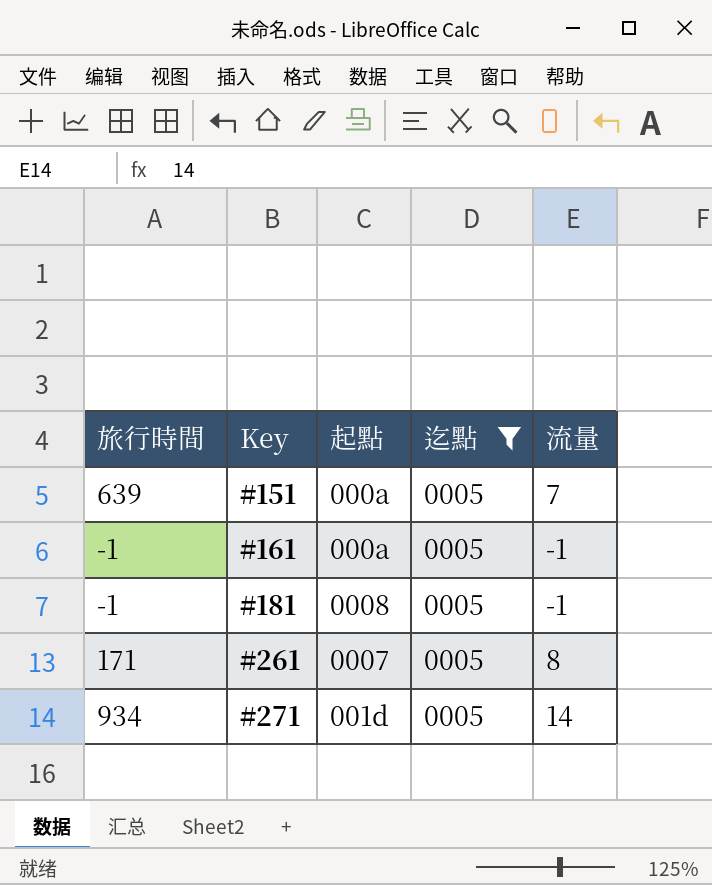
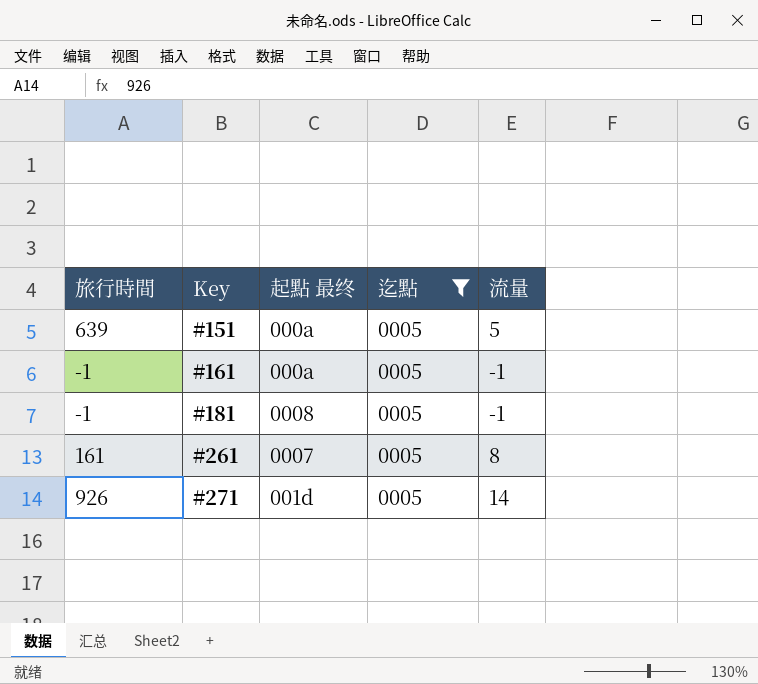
column name: 起點 -> 起點 最终
#151 | 流量: 7 -> 5
#261 | 旅行時間: 171 -> 161
#271 | 旅行時間: 934 -> 926

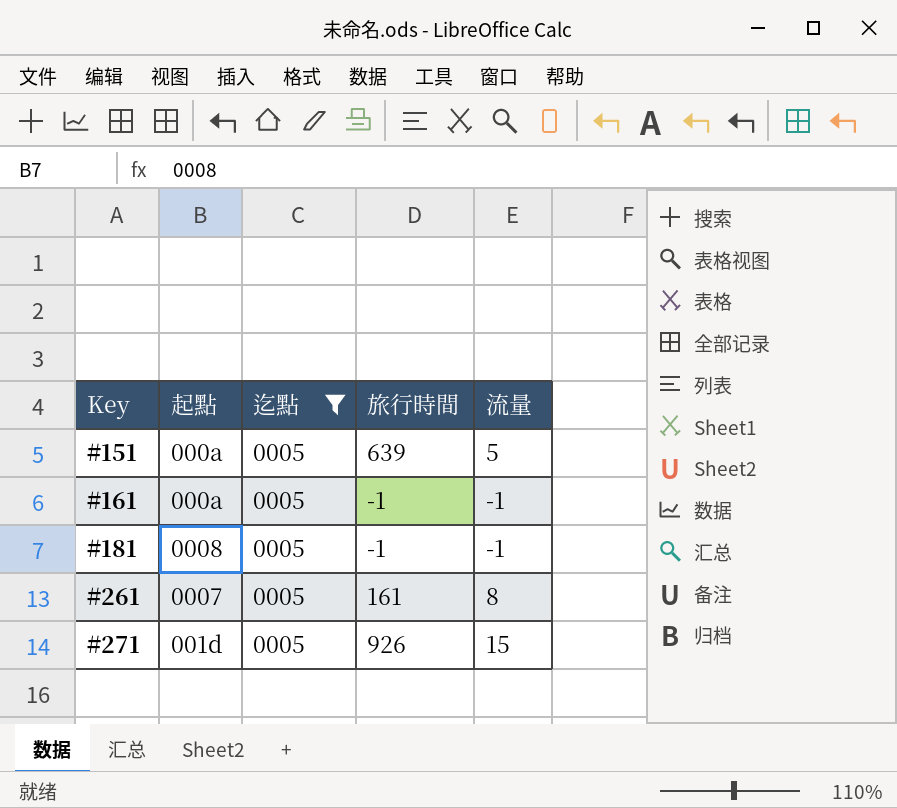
column name: 起點 最终 -> 起點
column 旅行時間 | position: 1 -> 4
#271 | 流量: 14 -> 15

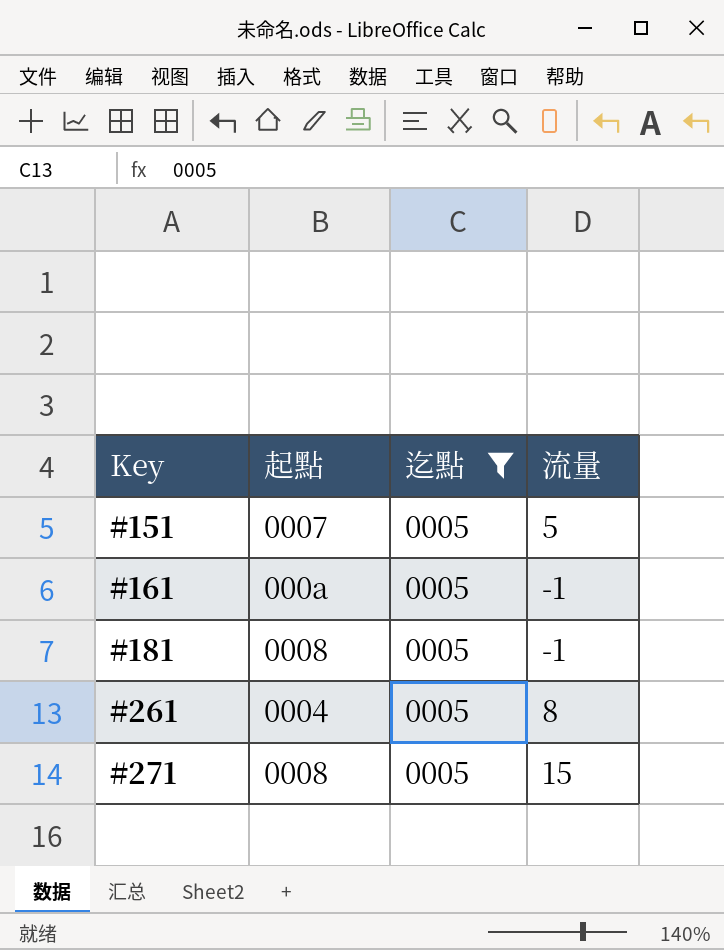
column 旅行時間 | position: 4 -> none
#151 | 起點: 000a -> 0007
#261 | 起點: 0007 -> 0004
#271 | 起點: 001d -> 0008

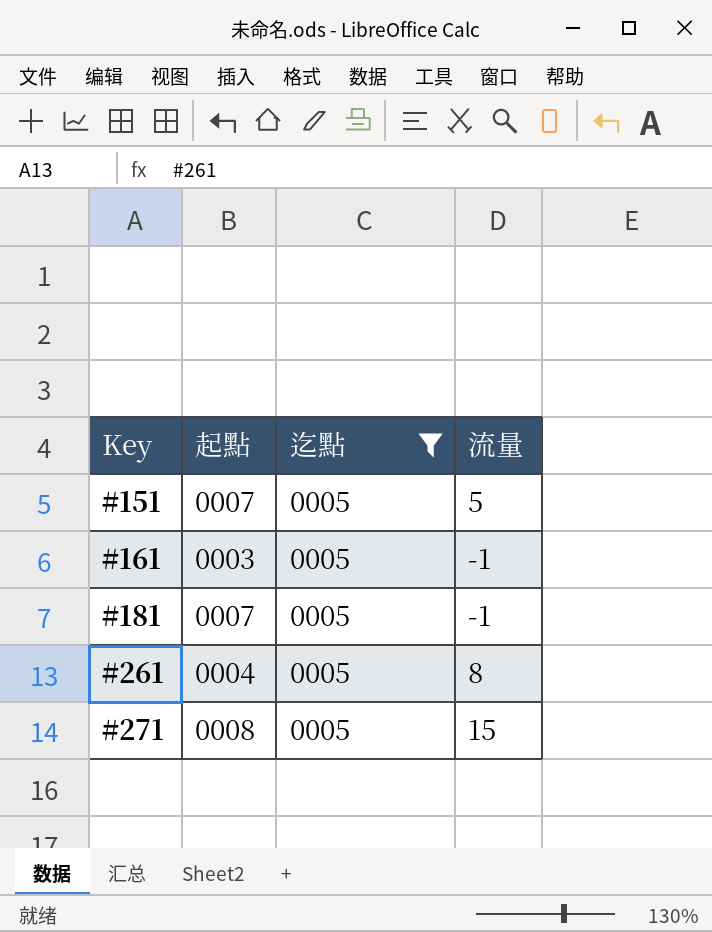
#161 | 起點: 000a -> 0003
#181 | 起點: 0008 -> 0007

